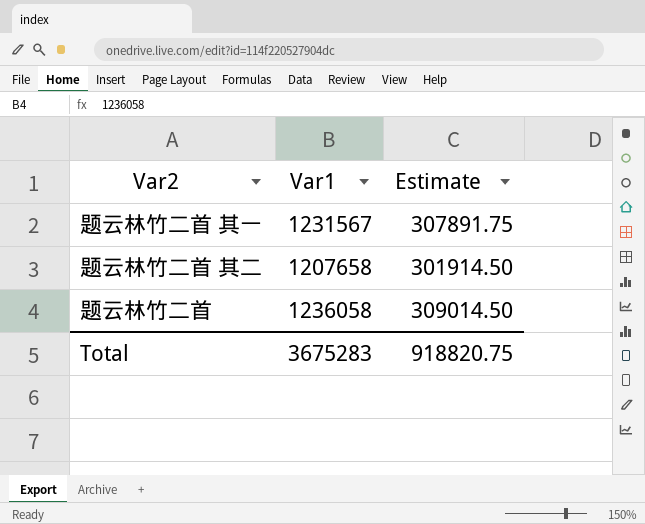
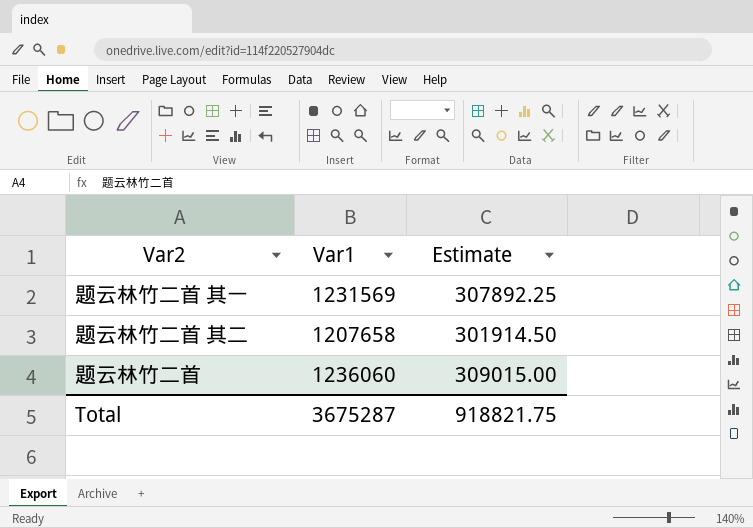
题云林竹二首 其一 | Var1: 1231567 -> 1231569
题云林竹二首 其一 | Estimate: 307891.75 -> 307892.25
题云林竹二首 | Var1: 1236058 -> 1236060
题云林竹二首 | Estimate: 309014.50 -> 309015.00
Total | Var1: 3675283 -> 3675287
Total | Estimate: 918820.75 -> 918821.75

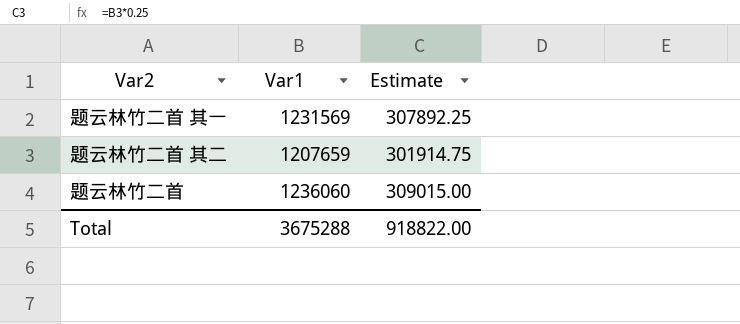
题云林竹二首 其二 | Var1: 1207658 -> 1207659
题云林竹二首 其二 | Estimate: 301914.50 -> 301914.75
Total | Var1: 3675287 -> 3675288
Total | Estimate: 918821.75 -> 918822.00

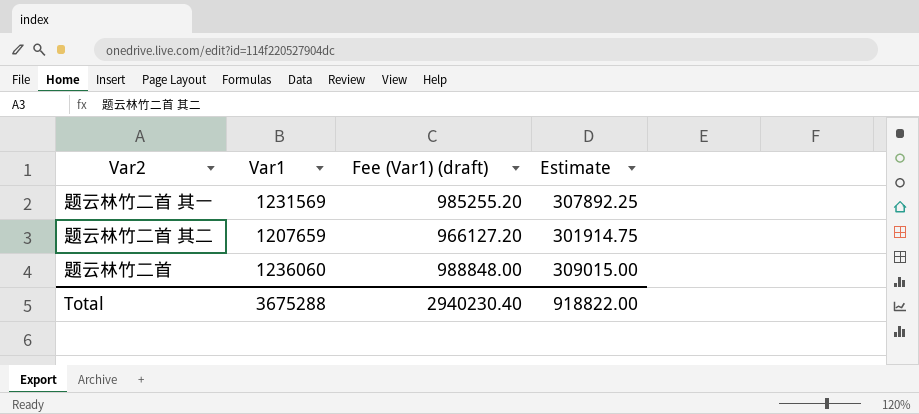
column Fee (Var1) (draft) | formula: none -> [Var1] * 0.8

